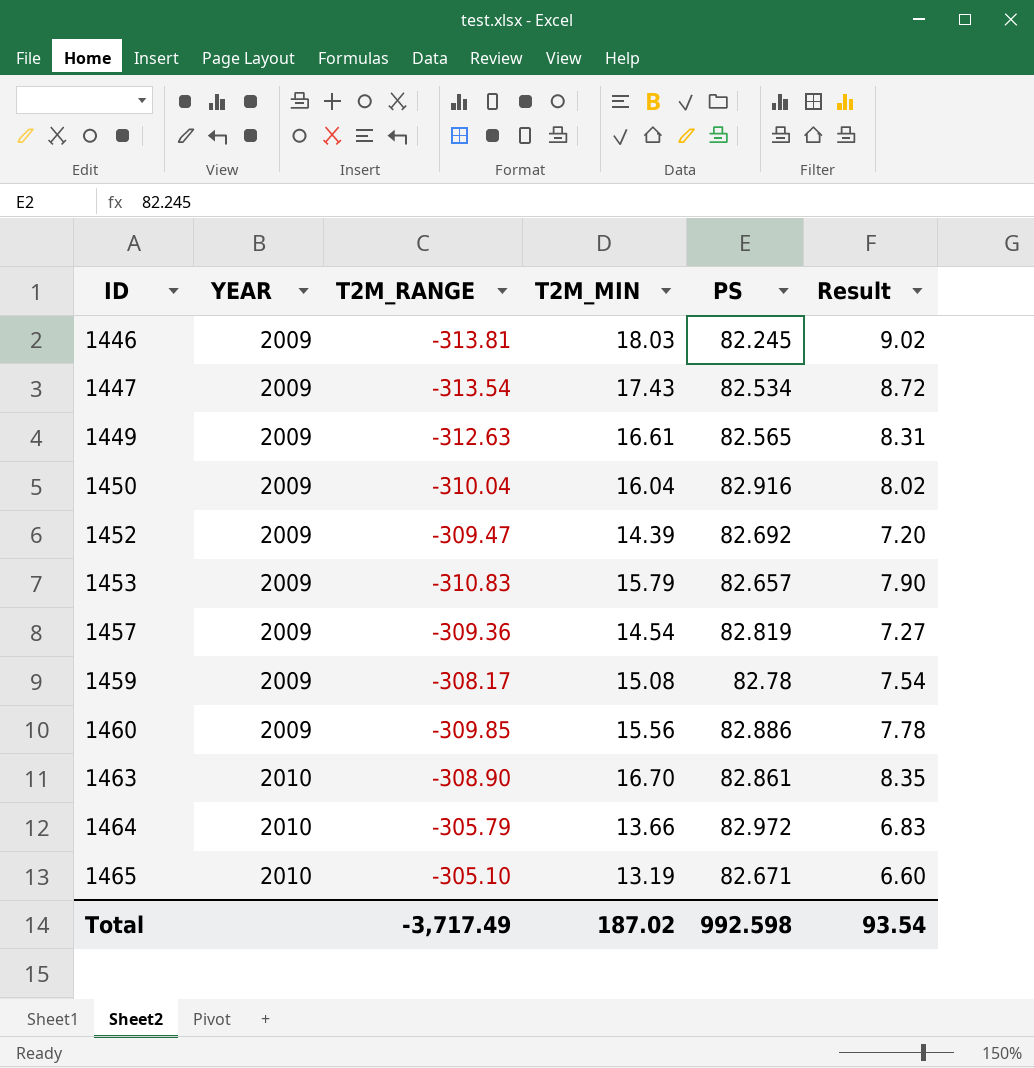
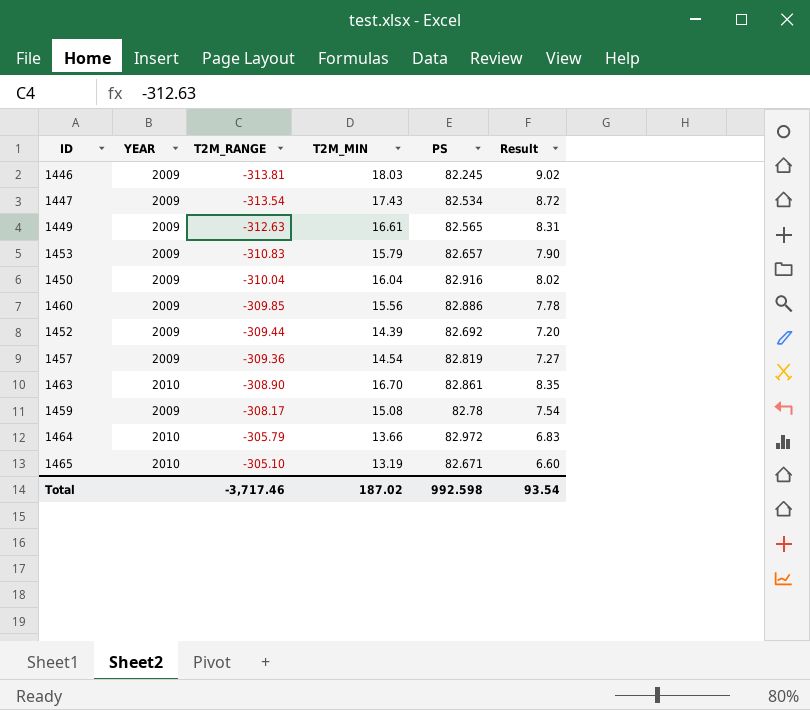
row order: ID ascending -> T2M_RANGE ascending
1452 | T2M_RANGE: -309.47 -> -309.44
Total | T2M_RANGE: -3,717.49 -> -3,717.46

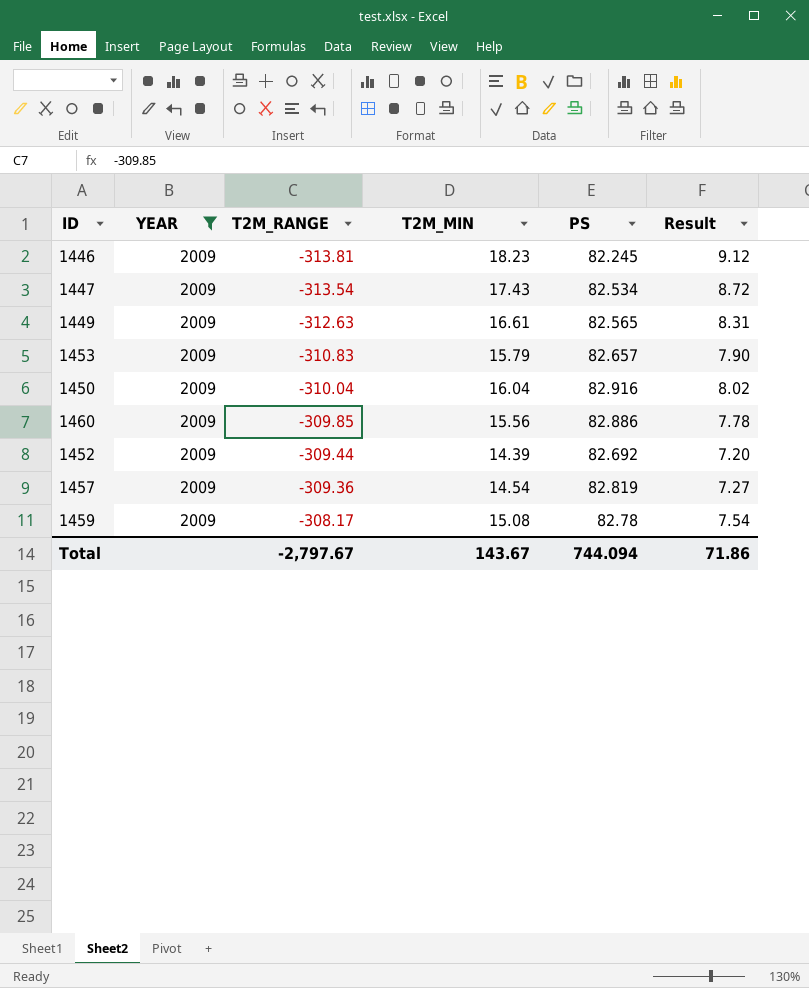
filter: none -> YEAR = 2009
1446 | T2M_MIN: 18.03 -> 18.23
1446 | Result: 9.02 -> 9.12
Total | T2M_RANGE: -3,717.46 -> -2,797.67
Total | T2M_MIN: 187.02 -> 143.67
Total | PS: 992.598 -> 744.094
Total | Result: 93.54 -> 71.86

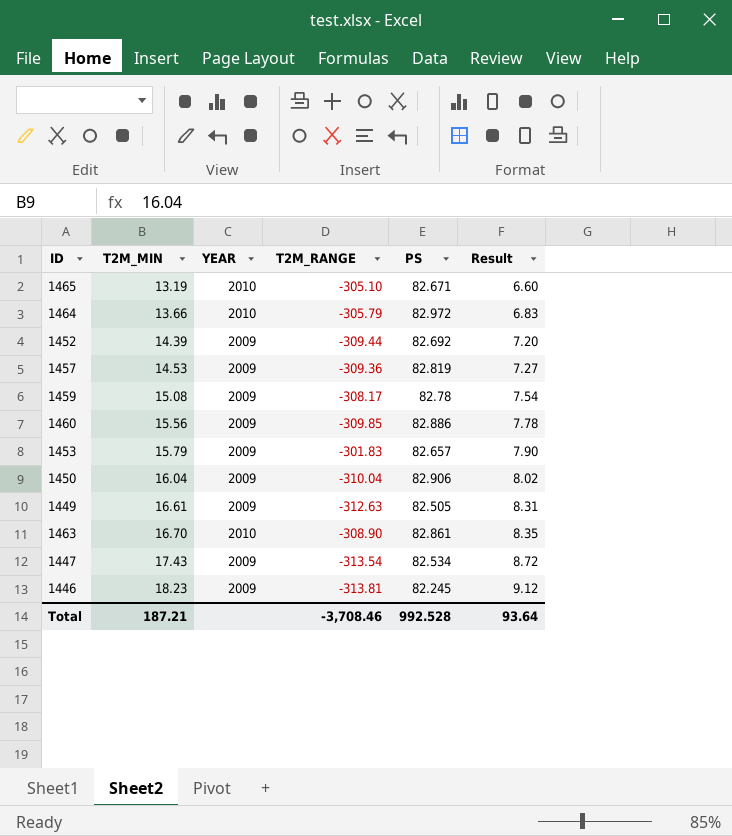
filter: YEAR = 2009 -> none
row order: T2M_RANGE ascending -> T2M_MIN ascending
column T2M_MIN | position: 4 -> 2
1457 | T2M_MIN: 14.54 -> 14.53
1453 | T2M_RANGE: -310.83 -> -301.83
1450 | PS: 82.916 -> 82.906
1449 | PS: 82.565 -> 82.505
Total | T2M_MIN: 143.67 -> 187.21
Total | T2M_RANGE: -2,797.67 -> -3,708.46
Total | PS: 744.094 -> 992.528
Total | Result: 71.86 -> 93.64

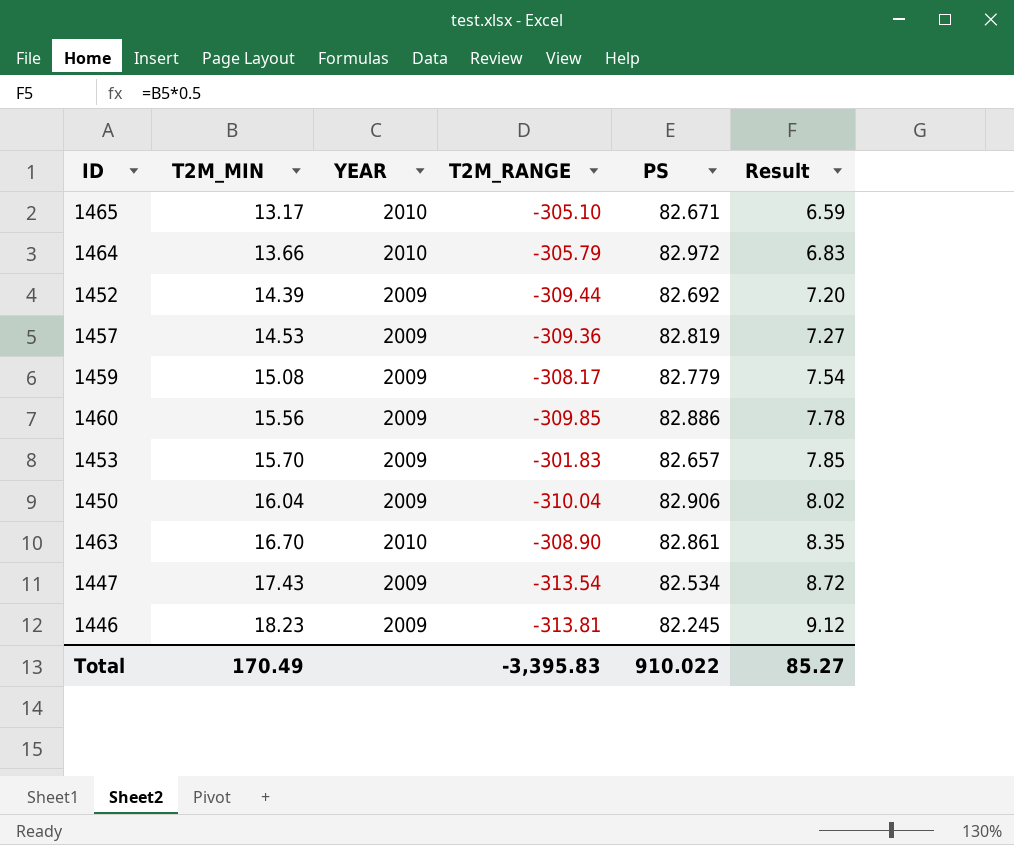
row 1449: 16.61 | 2009 | -312.63 | 82.505 | 8.31 -> none
1465 | T2M_MIN: 13.19 -> 13.17
1465 | Result: 6.60 -> 6.59
1459 | PS: 82.78 -> 82.779
1453 | T2M_MIN: 15.79 -> 15.70
1453 | Result: 7.90 -> 7.85
Total | T2M_MIN: 187.21 -> 170.49
Total | T2M_RANGE: -3,708.46 -> -3,395.83
Total | PS: 992.528 -> 910.022
Total | Result: 93.64 -> 85.27

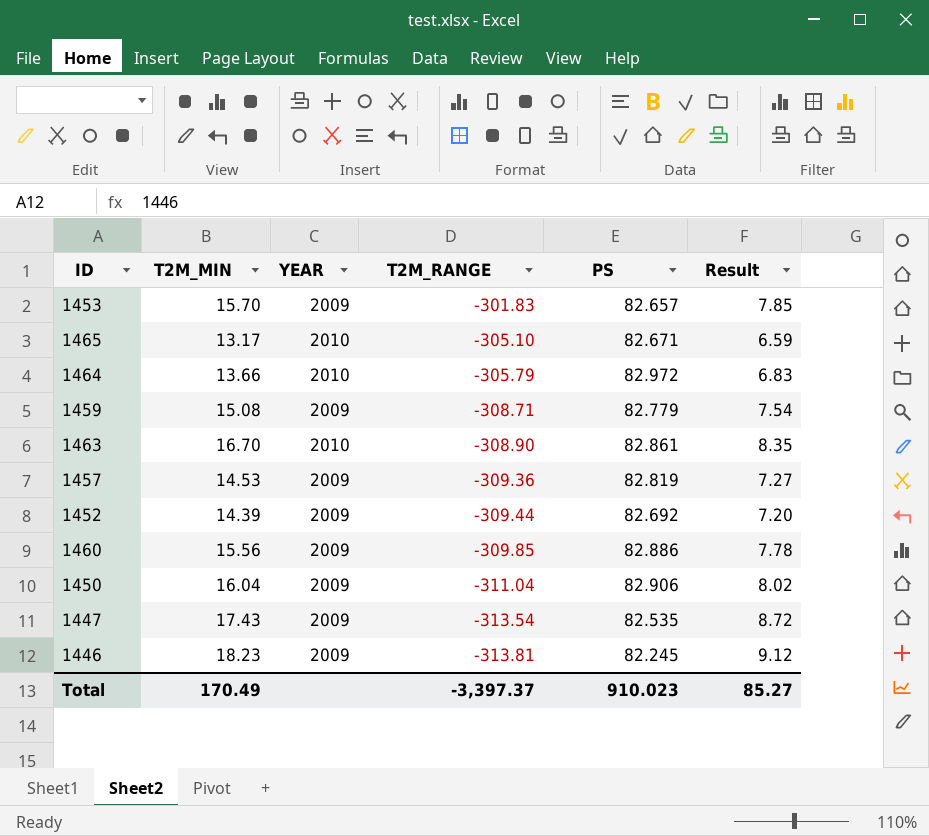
row order: T2M_MIN ascending -> T2M_RANGE descending
1459 | T2M_RANGE: -308.17 -> -308.71
1450 | T2M_RANGE: -310.04 -> -311.04
1447 | PS: 82.534 -> 82.535
Total | T2M_RANGE: -3,395.83 -> -3,397.37
Total | PS: 910.022 -> 910.023

